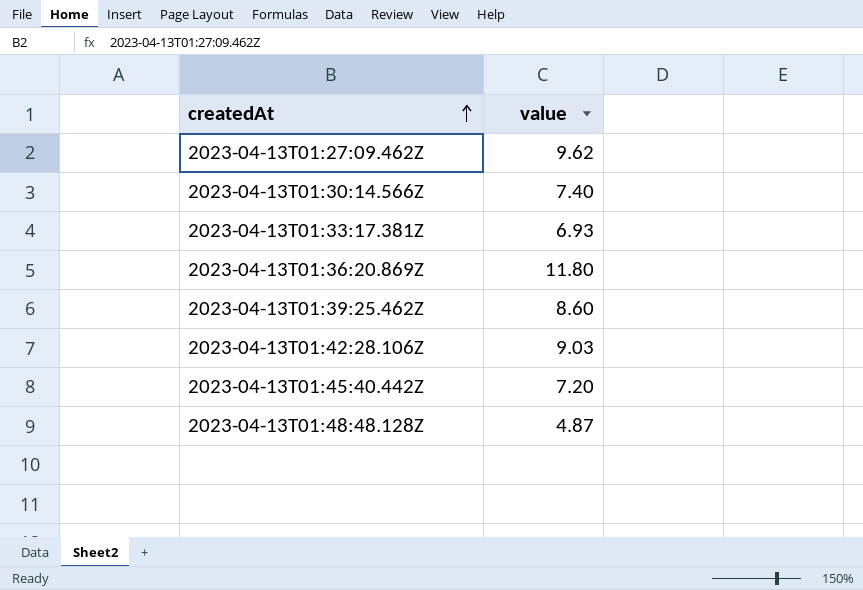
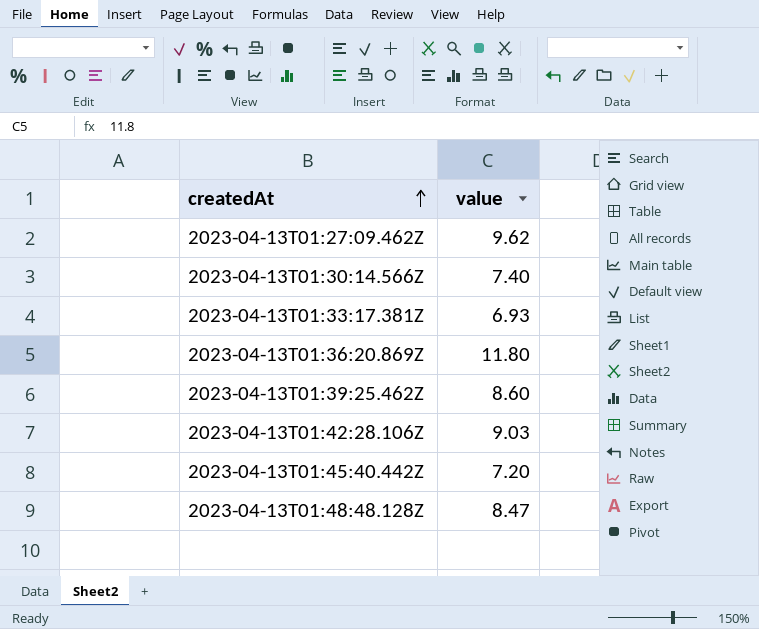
2023-04-13T01:48:48.128Z | value: 4.87 -> 8.47

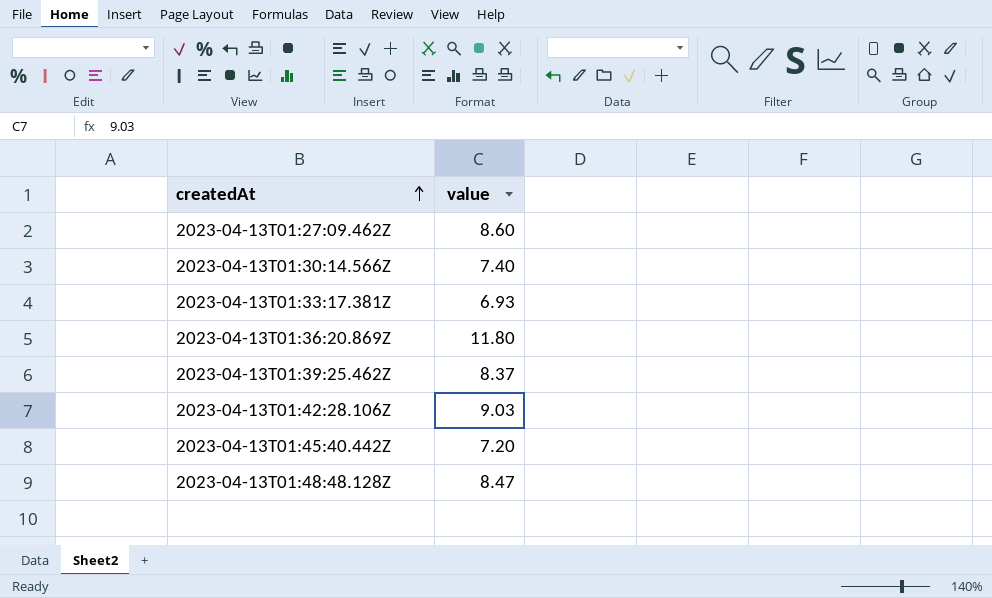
2023-04-13T01:27:09.462Z | value: 9.62 -> 8.60
2023-04-13T01:39:25.462Z | value: 8.60 -> 8.37

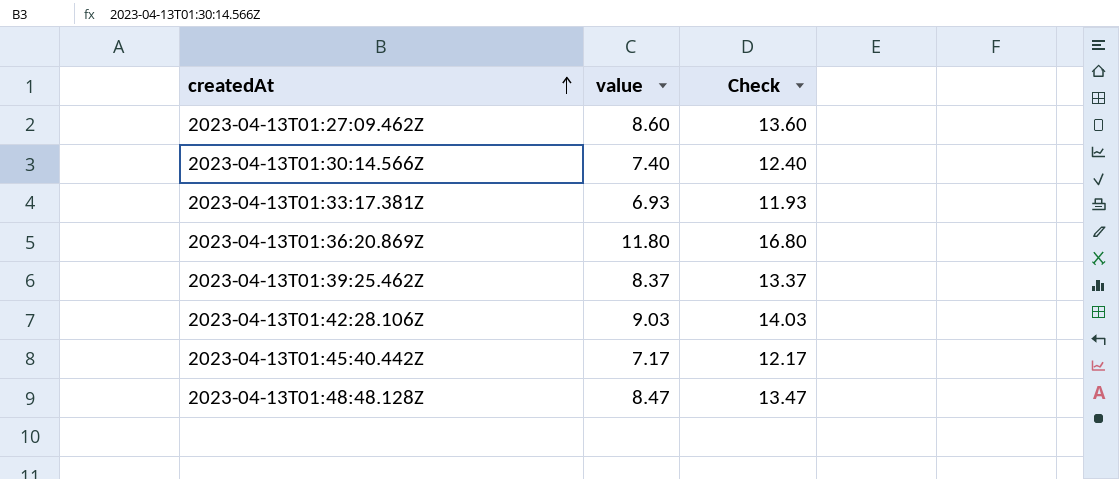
column Check | formula: none -> [value] + 5
2023-04-13T01:45:40.442Z | value: 7.20 -> 7.17

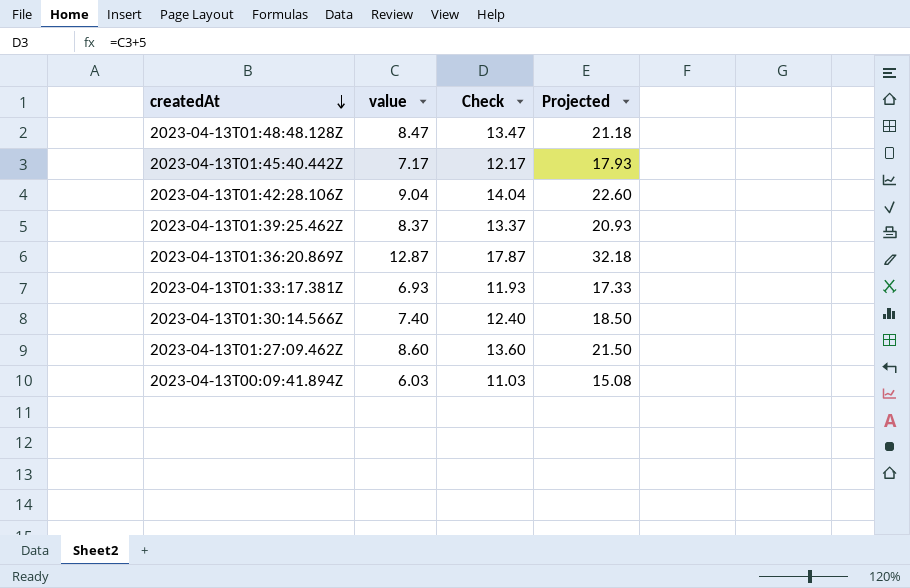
row order: createdAt ascending -> createdAt descending
column Projected | formula: none -> [value] * 2.5
2023-04-13T01:42:28.106Z | value: 9.03 -> 9.04
2023-04-13T01:42:28.106Z | Check: 14.03 -> 14.04
2023-04-13T01:36:20.869Z | value: 11.80 -> 12.87
2023-04-13T01:36:20.869Z | Check: 16.80 -> 17.87
row 2023-04-13T00:09:41.894Z: none -> 6.03 | 11.03 | 15.08

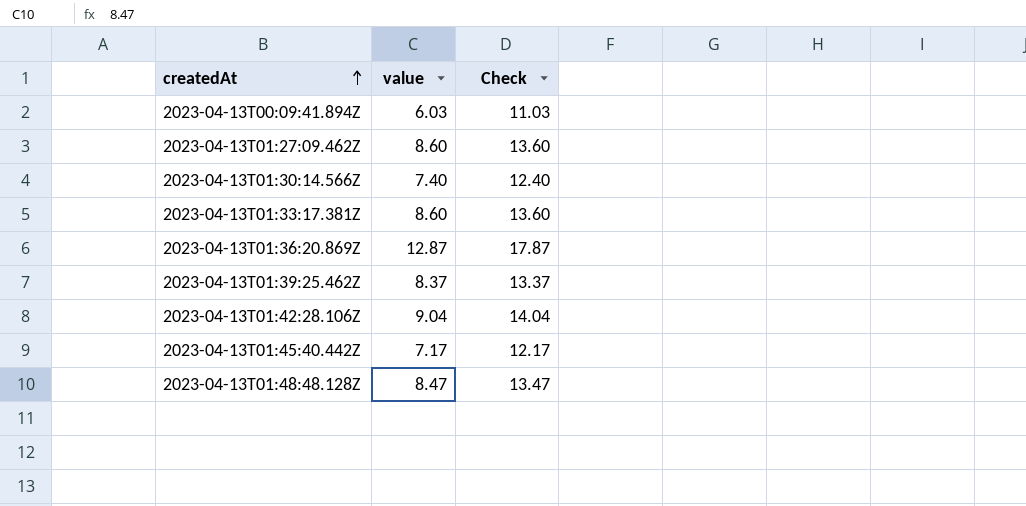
row order: createdAt descending -> createdAt ascending
column Projected | formula: [value] * 2.5 -> none
2023-04-13T01:33:17.381Z | value: 6.93 -> 8.60
2023-04-13T01:33:17.381Z | Check: 11.93 -> 13.60

